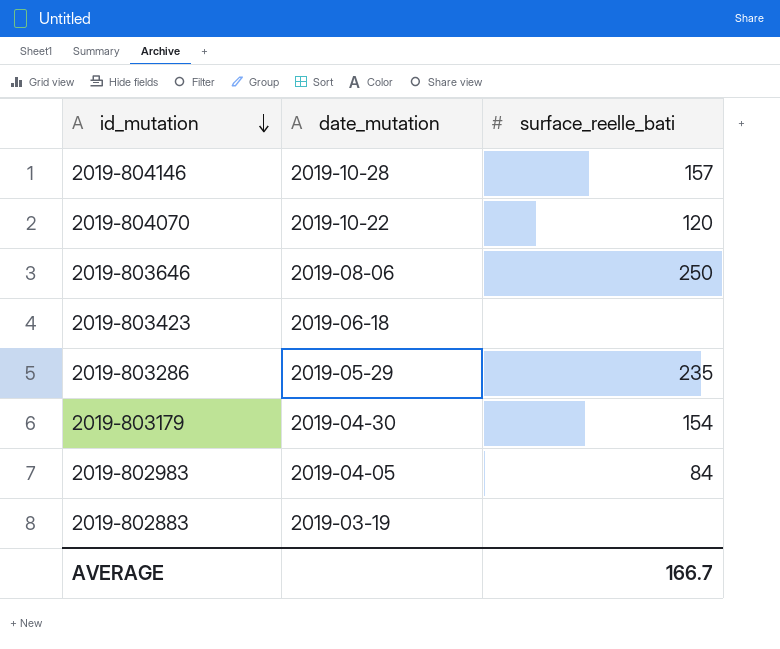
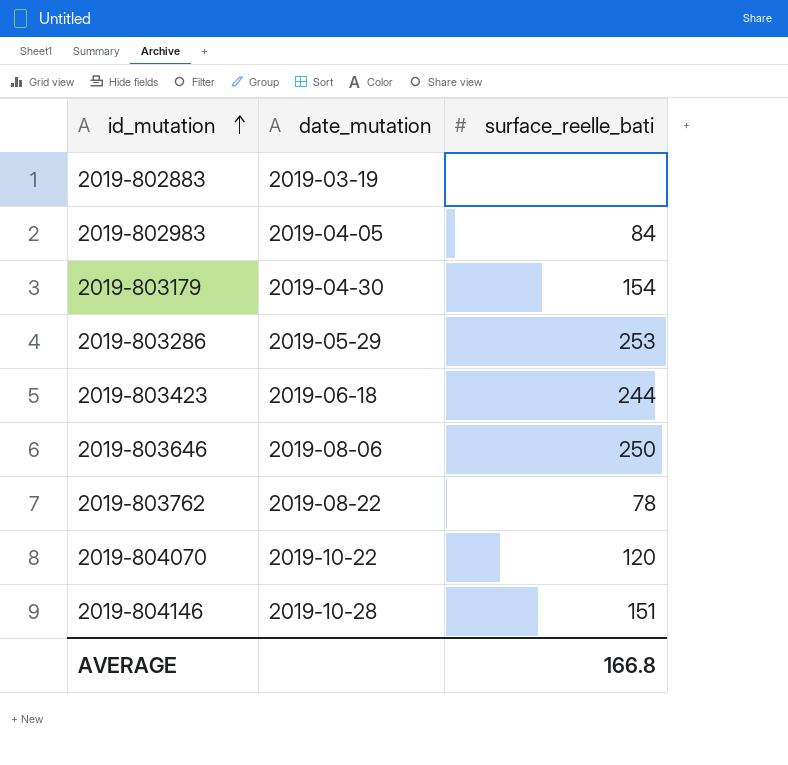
row order: id_mutation descending -> id_mutation ascending
2019-803286 | surface_reelle_bati: 235 -> 253
2019-803423 | surface_reelle_bati: none -> 244
row 2019-803762: none -> 2019-08-22 | 78
2019-804146 | surface_reelle_bati: 157 -> 151
AVERAGE | surface_reelle_bati: 166.7 -> 166.8

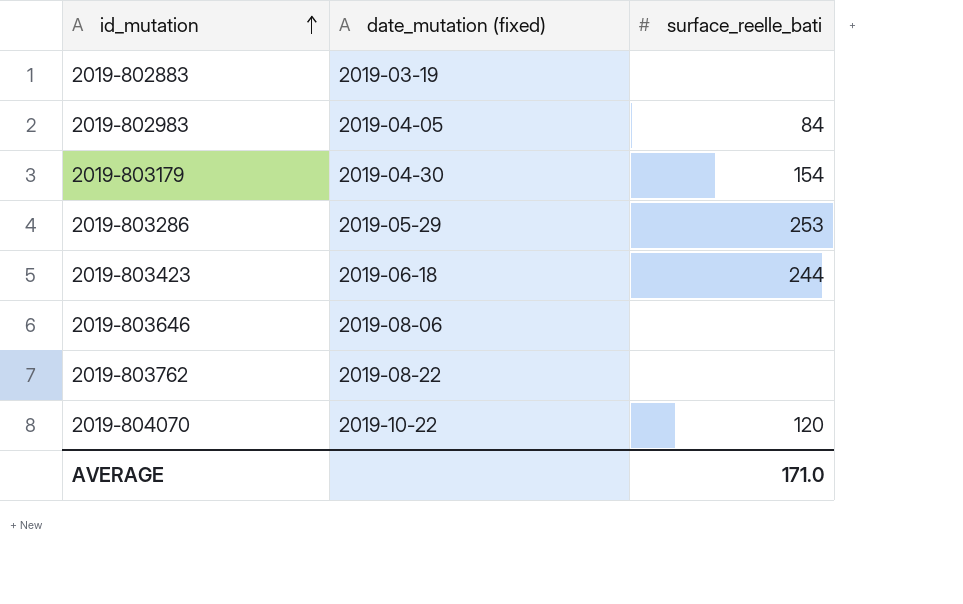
column name: date_mutation -> date_mutation (fixed)
row 2019-804146: 2019-10-28 | 151 -> none
2019-803646 | surface_reelle_bati: 250 -> none
2019-803762 | surface_reelle_bati: 78 -> none
AVERAGE | surface_reelle_bati: 166.8 -> 171.0

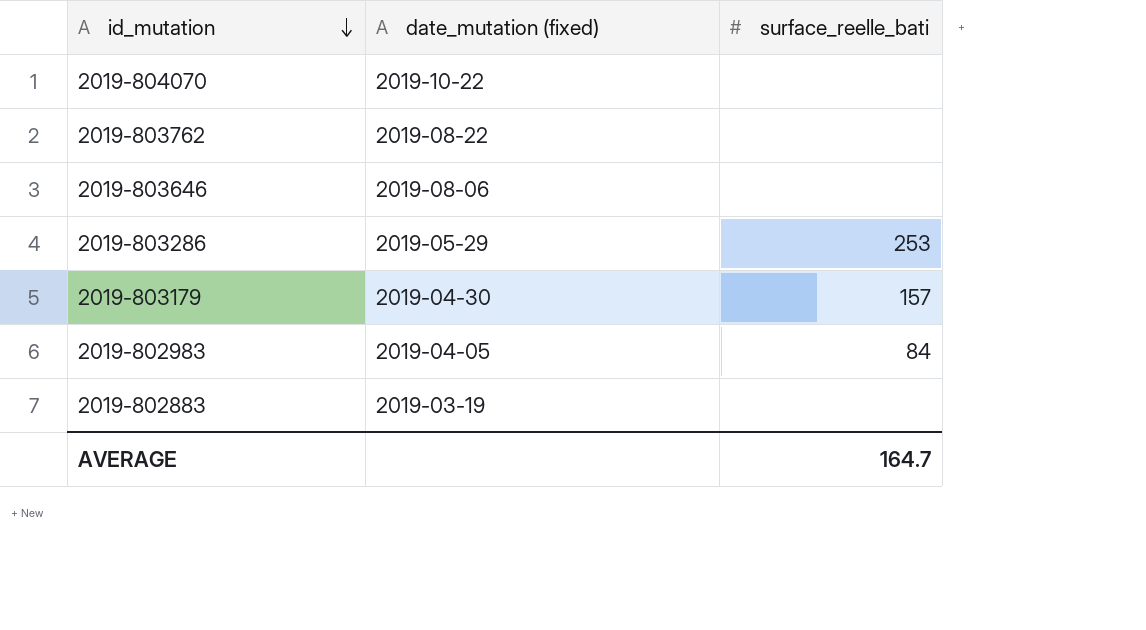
row order: id_mutation ascending -> id_mutation descending
row 2019-803423: 2019-06-18 | 244 -> none
2019-804070 | surface_reelle_bati: 120 -> none
2019-803179 | surface_reelle_bati: 154 -> 157
AVERAGE | surface_reelle_bati: 171.0 -> 164.7

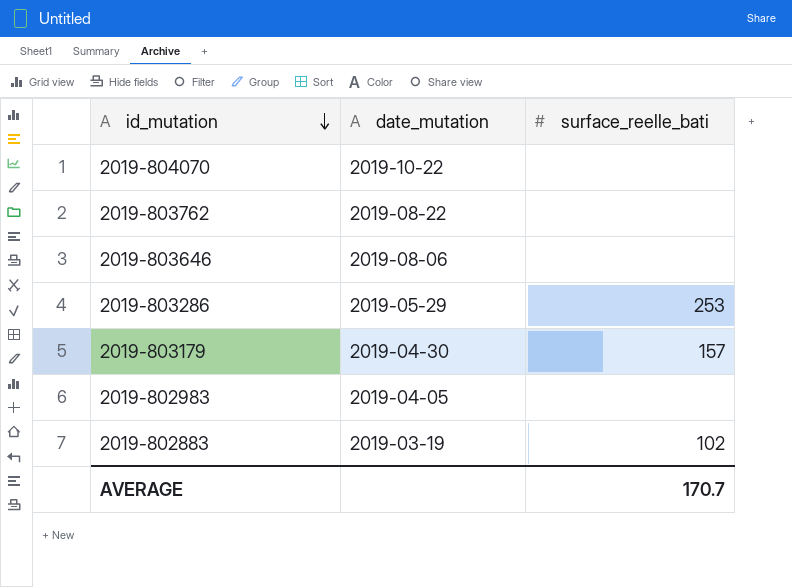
column name: date_mutation (fixed) -> date_mutation
2019-802983 | surface_reelle_bati: 84 -> none
2019-802883 | surface_reelle_bati: none -> 102
AVERAGE | surface_reelle_bati: 164.7 -> 170.7

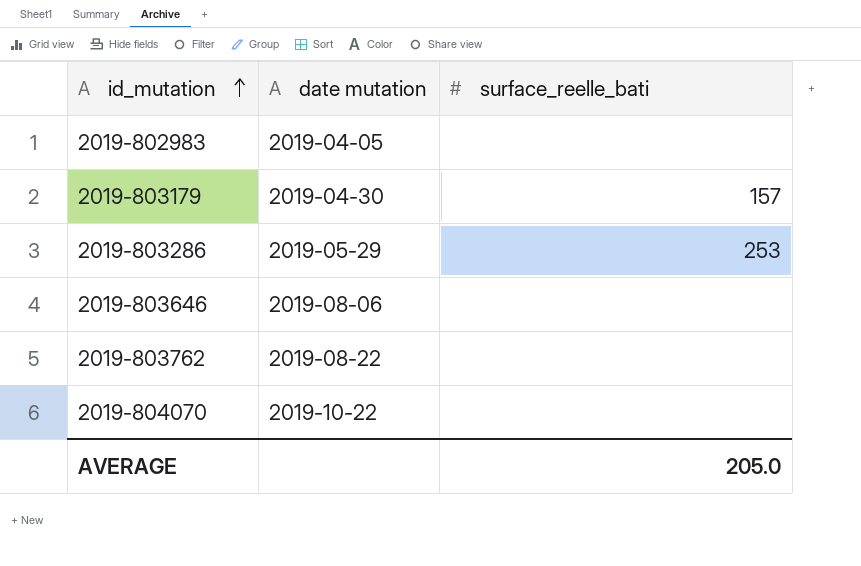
row order: id_mutation descending -> id_mutation ascending
column name: date_mutation -> date mutation
row 2019-802883: 2019-03-19 | 102 -> none
AVERAGE | surface_reelle_bati: 170.7 -> 205.0

